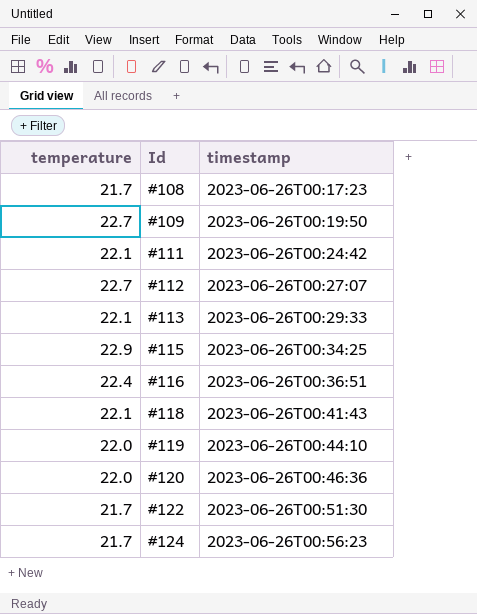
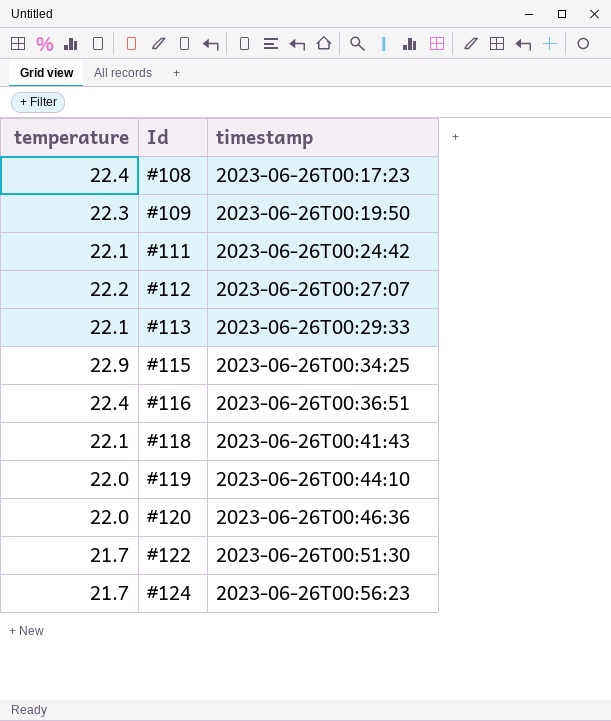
#108 | temperature: 21.7 -> 22.4
#109 | temperature: 22.7 -> 22.3
#112 | temperature: 22.7 -> 22.2

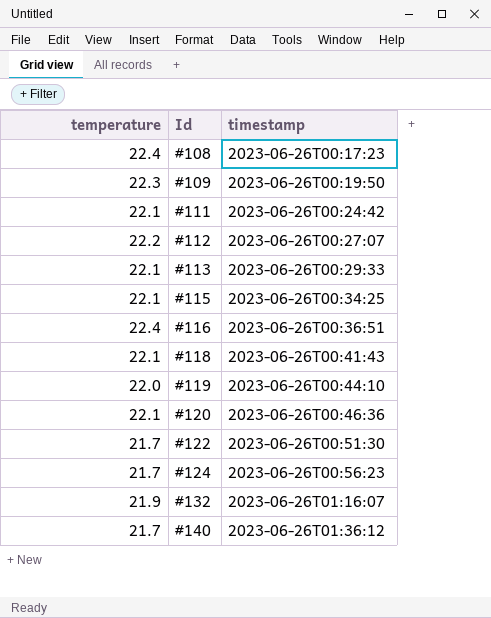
#115 | temperature: 22.9 -> 22.1
#120 | temperature: 22.0 -> 22.1
row #132: none -> 21.9 | 2023-06-26T01:16:07
row #140: none -> 21.7 | 2023-06-26T01:36:12

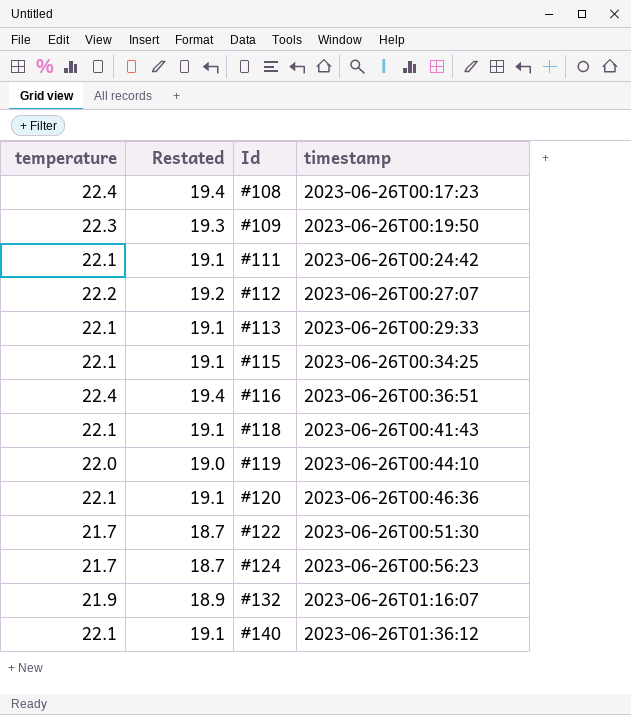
column Restated | formula: none -> [temperature] - 3
#140 | temperature: 21.7 -> 22.1

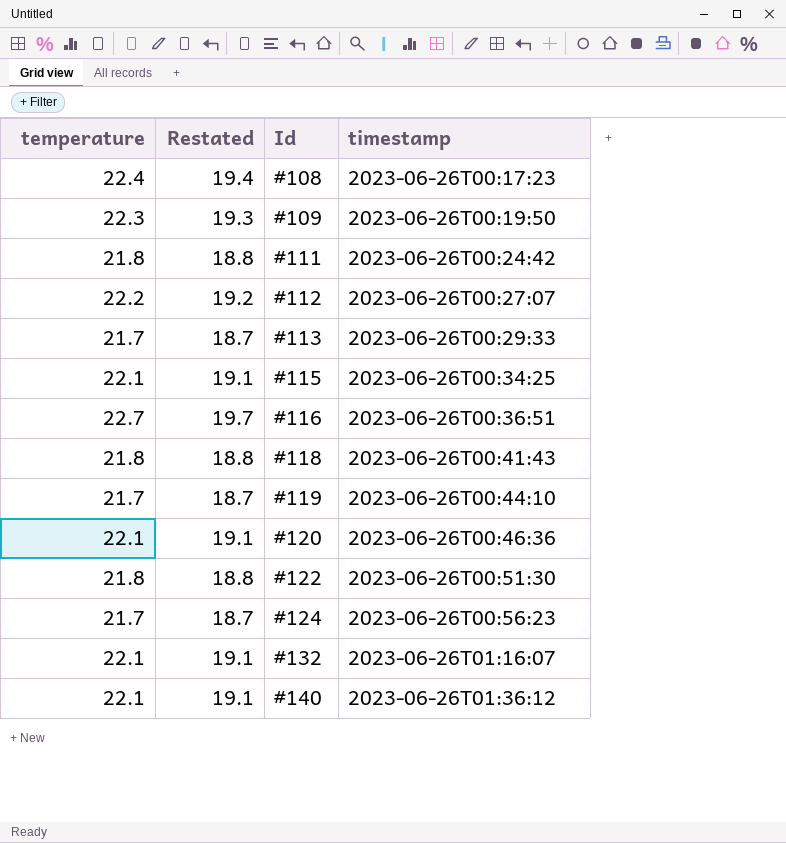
#111 | temperature: 22.1 -> 21.8
#111 | Restated: 19.1 -> 18.8
#113 | temperature: 22.1 -> 21.7
#113 | Restated: 19.1 -> 18.7
#116 | temperature: 22.4 -> 22.7
#116 | Restated: 19.4 -> 19.7
#118 | temperature: 22.1 -> 21.8
#118 | Restated: 19.1 -> 18.8
#119 | temperature: 22.0 -> 21.7
#119 | Restated: 19.0 -> 18.7
#122 | temperature: 21.7 -> 21.8
#122 | Restated: 18.7 -> 18.8
#132 | temperature: 21.9 -> 22.1
#132 | Restated: 18.9 -> 19.1

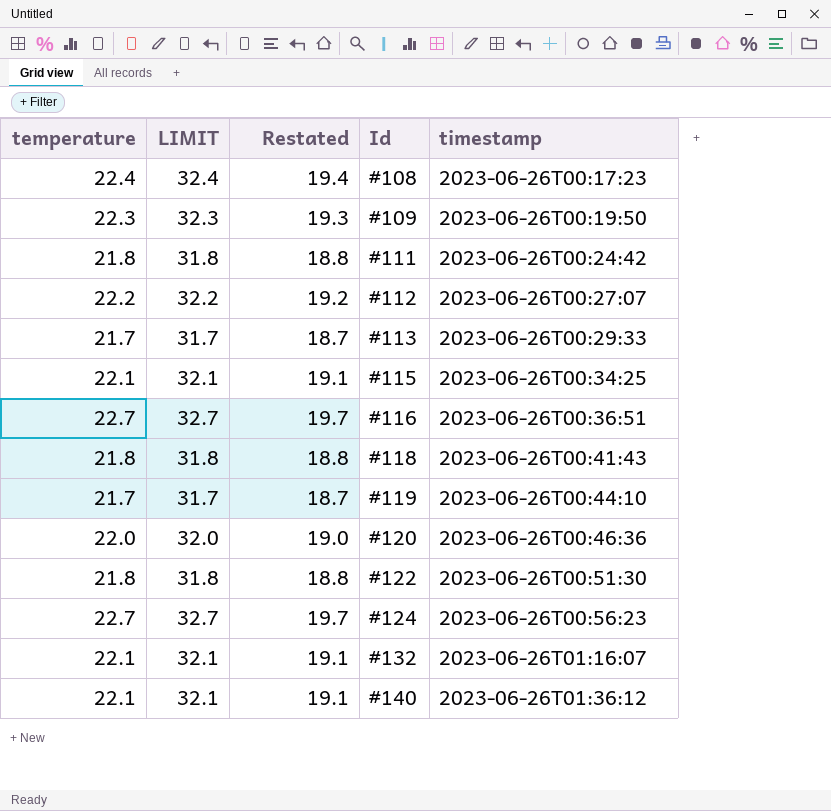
column LIMIT | formula: none -> [temperature] + 10
#120 | temperature: 22.1 -> 22.0
#120 | Restated: 19.1 -> 19.0
#124 | temperature: 21.7 -> 22.7
#124 | Restated: 18.7 -> 19.7

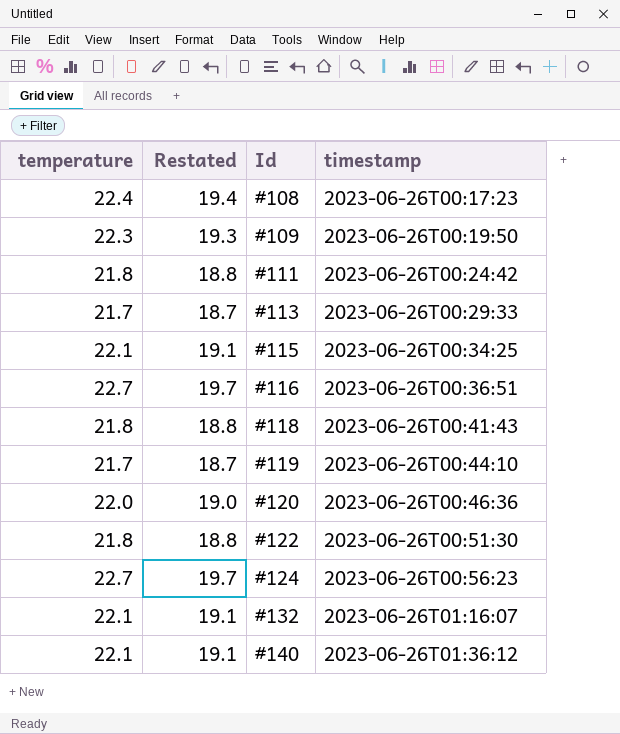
column LIMIT | formula: [temperature] + 10 -> none
row #112: 22.2 | 32.2 | 19.2 | 2023-06-26T00:27:07 -> none

